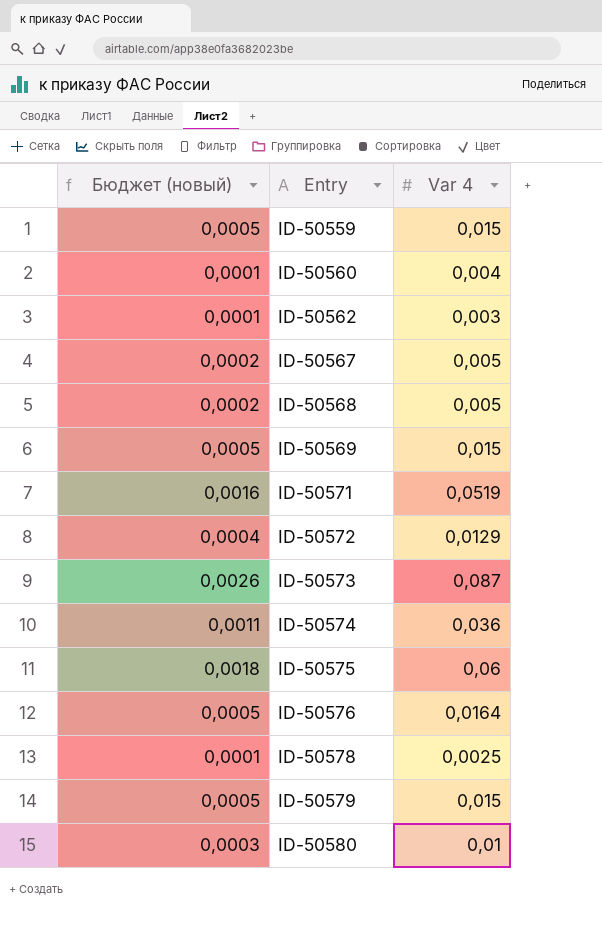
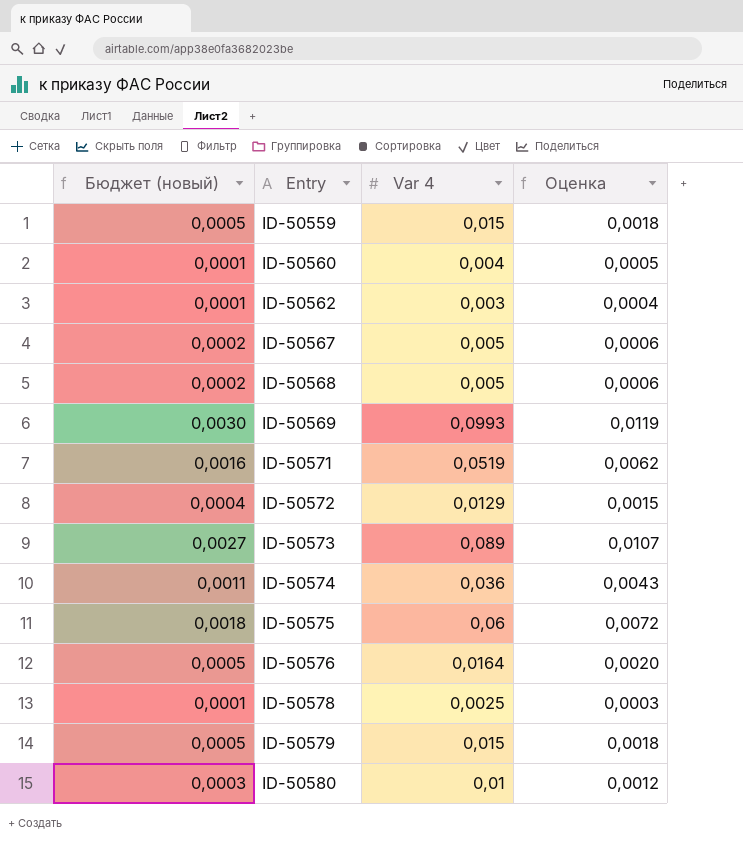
column Оценка | formula: none -> [Var 4] * 0,12
ID-50569 | Бюджет (новый): 0,0005 -> 0,0030
ID-50569 | Var 4: 0,015 -> 0,0993
ID-50573 | Бюджет (новый): 0,0026 -> 0,0027
ID-50573 | Var 4: 0,087 -> 0,089

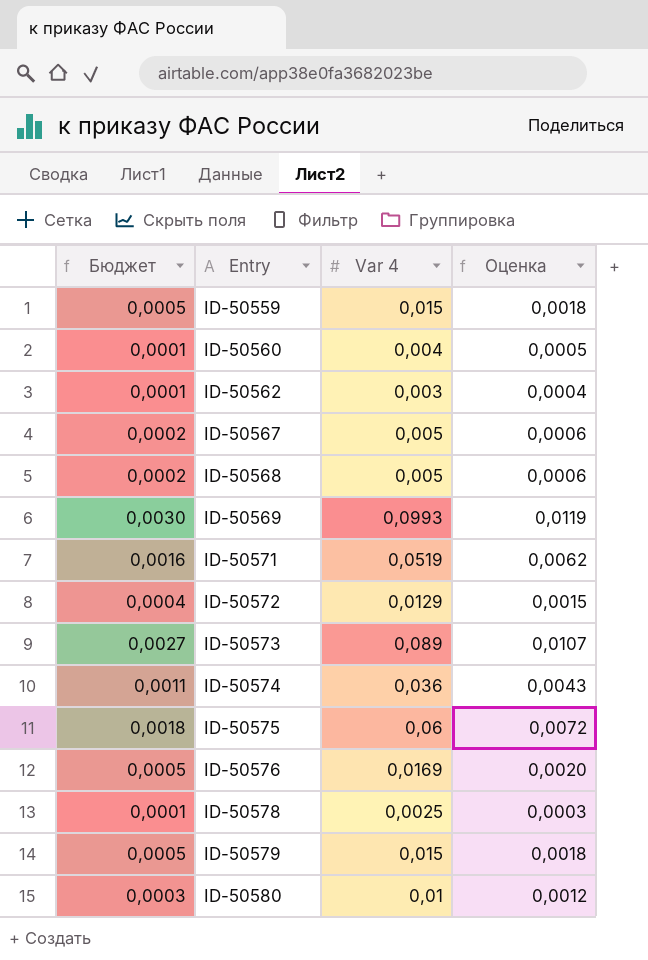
column name: Бюджет (новый) -> Бюджет
ID-50576 | Var 4: 0,0164 -> 0,0169

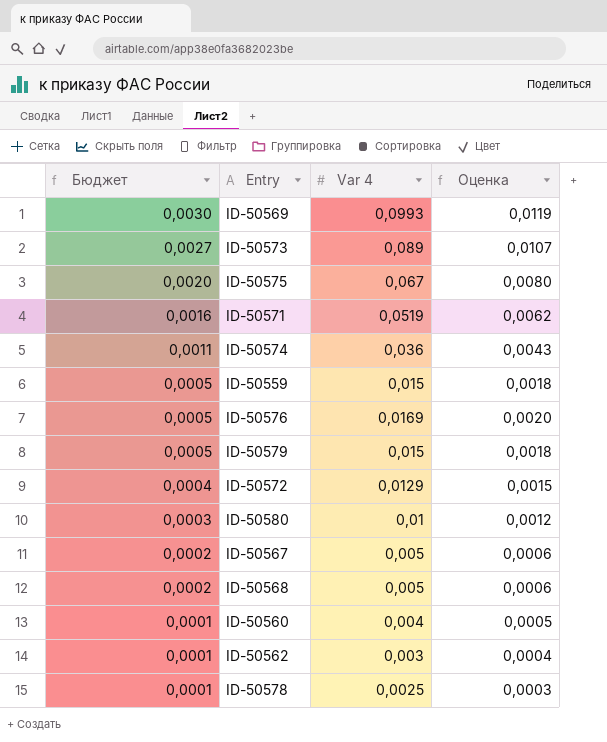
row order: Entry ascending -> Бюджет descending
ID-50575 | Бюджет: 0,0018 -> 0,0020
ID-50575 | Var 4: 0,06 -> 0,067
ID-50575 | Оценка: 0,0072 -> 0,0080

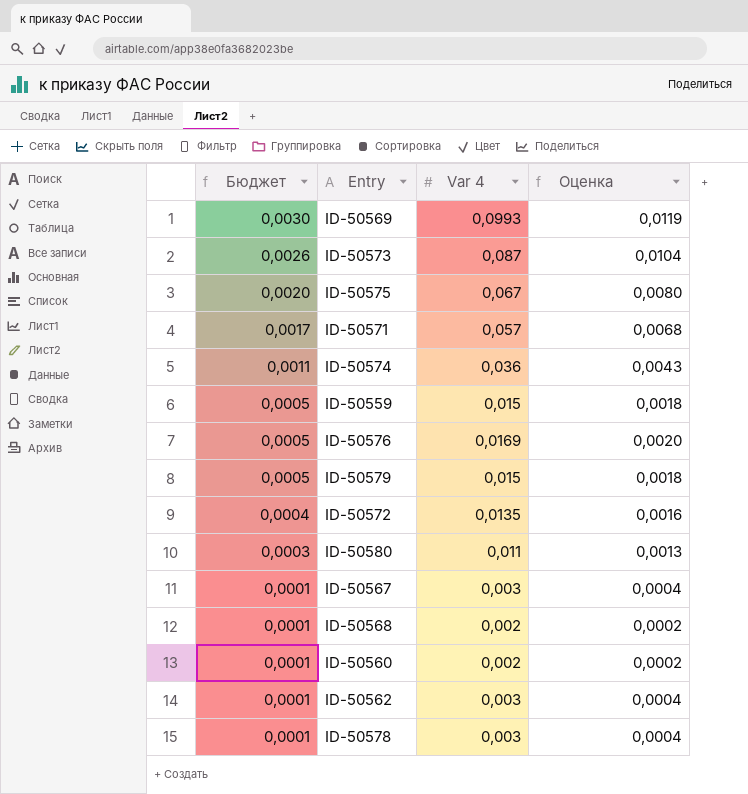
ID-50573 | Бюджет: 0,0027 -> 0,0026
ID-50573 | Var 4: 0,089 -> 0,087
ID-50573 | Оценка: 0,0107 -> 0,0104
ID-50571 | Бюджет: 0,0016 -> 0,0017
ID-50571 | Var 4: 0,0519 -> 0,057
ID-50571 | Оценка: 0,0062 -> 0,0068
ID-50572 | Var 4: 0,0129 -> 0,0135
ID-50572 | Оценка: 0,0015 -> 0,0016
ID-50580 | Var 4: 0,01 -> 0,011
ID-50580 | Оценка: 0,0012 -> 0,0013
ID-50567 | Бюджет: 0,0002 -> 0,0001
ID-50567 | Var 4: 0,005 -> 0,003
ID-50567 | Оценка: 0,0006 -> 0,0004
ID-50568 | Бюджет: 0,0002 -> 0,0001
ID-50568 | Var 4: 0,005 -> 0,002
ID-50568 | Оценка: 0,0006 -> 0,0002
ID-50560 | Var 4: 0,004 -> 0,002
ID-50560 | Оценка: 0,0005 -> 0,0002
ID-50578 | Var 4: 0,0025 -> 0,003
ID-50578 | Оценка: 0,0003 -> 0,0004

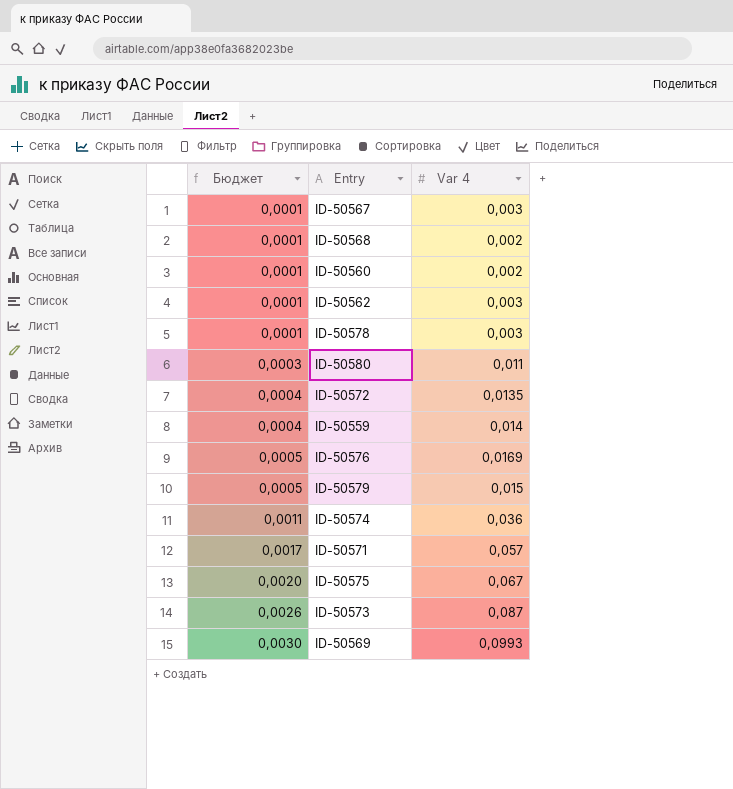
row order: Бюджет descending -> Бюджет ascending
column Оценка | formula: [Var 4] * 0,12 -> none
ID-50559 | Бюджет: 0,0005 -> 0,0004
ID-50559 | Var 4: 0,015 -> 0,014

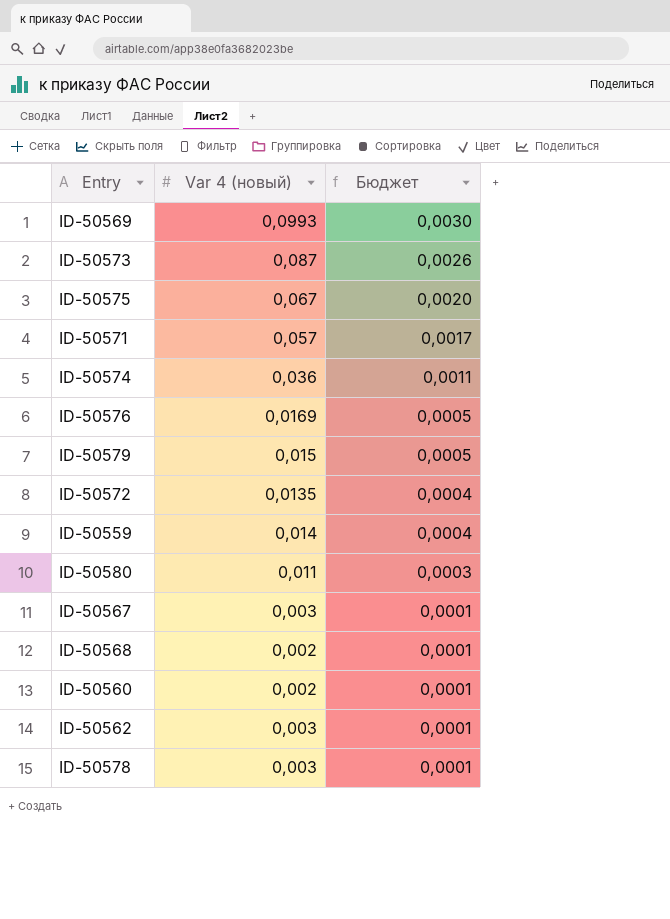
row order: Бюджет ascending -> Бюджет descending
column name: Var 4 -> Var 4 (новый)
column Бюджет | position: 1 -> 3

